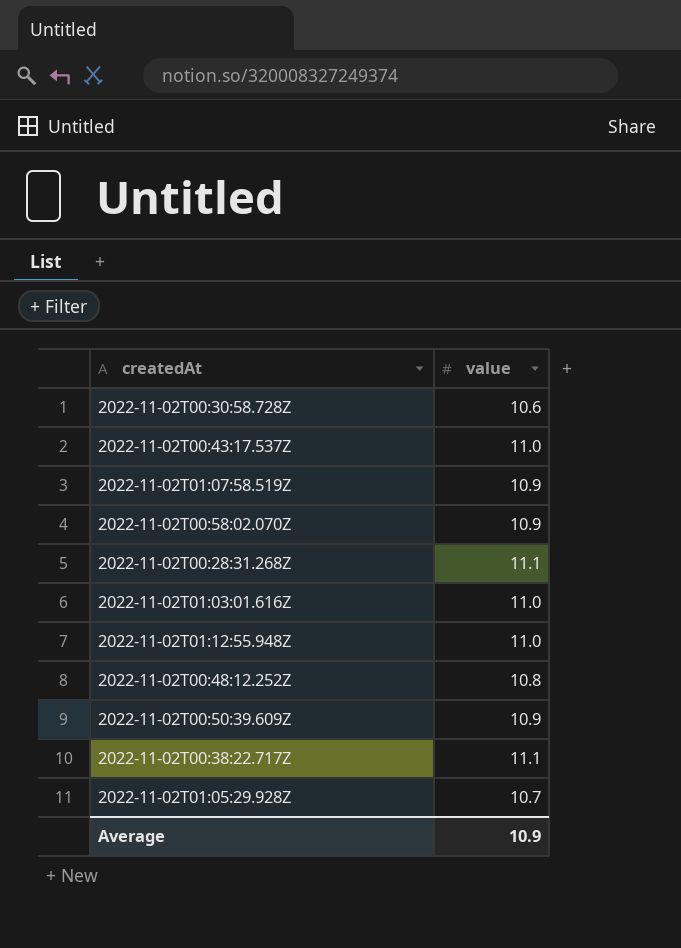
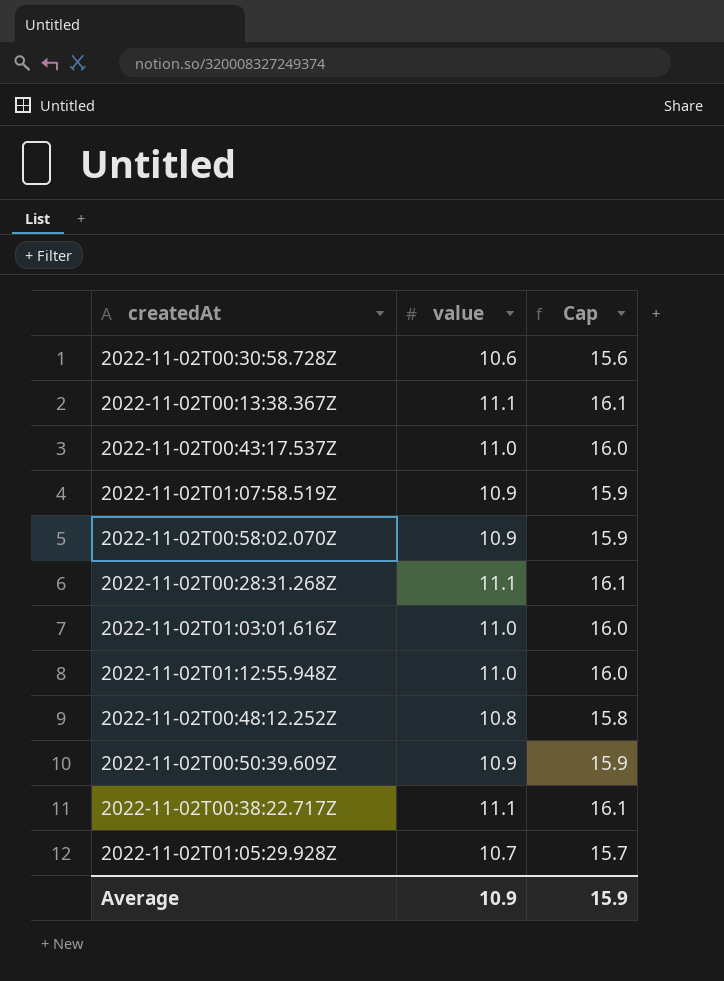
column Cap | formula: none -> [value] + 5
row 2022-11-02T00:13:38.367Z: none -> 11.1 | 16.1

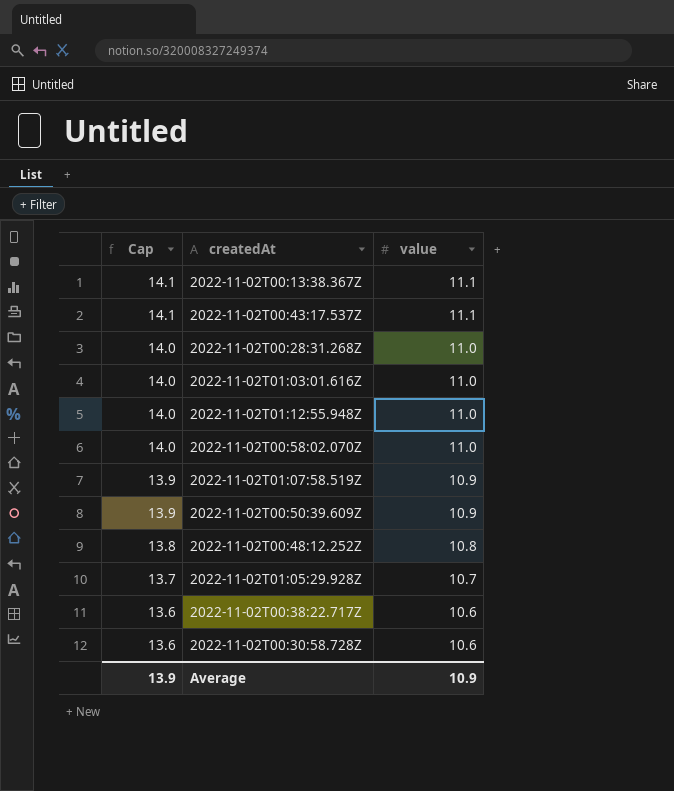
row order: none -> Cap descending
column Cap | formula: [value] + 5 -> [value] + 3
column Cap | position: 3 -> 1
2022-11-02T00:43:17.537Z | value: 11.0 -> 11.1
2022-11-02T00:28:31.268Z | value: 11.1 -> 11.0
2022-11-02T00:58:02.070Z | value: 10.9 -> 11.0
2022-11-02T00:38:22.717Z | value: 11.1 -> 10.6
Average | Cap: 15.9 -> 13.9

